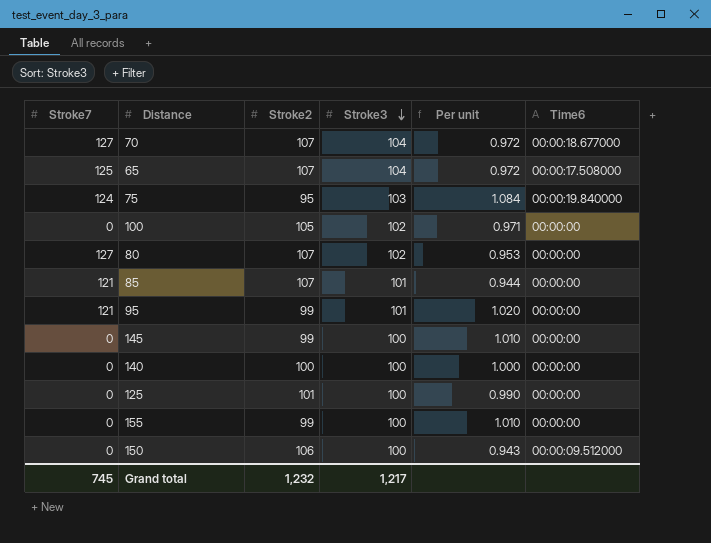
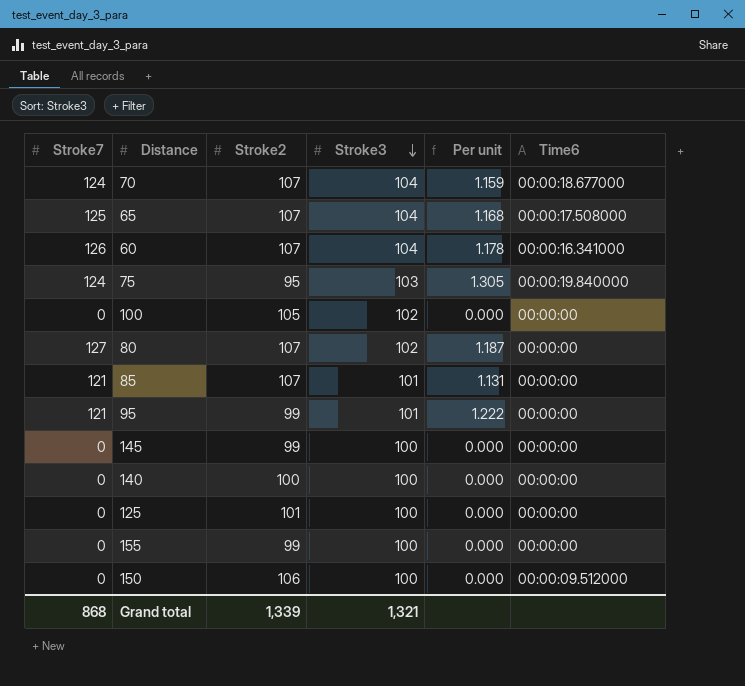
column Per unit | formula: [Stroke3] / [Stroke2] -> [Stroke7] / [Stroke2]
70 | Stroke7: 127 -> 124
row 60: none -> 126 | 107 | 104 | 1.178 | 00:00:16.341000
Grand total | Stroke7: 745 -> 868
Grand total | Stroke2: 1,232 -> 1,339
Grand total | Stroke3: 1,217 -> 1,321

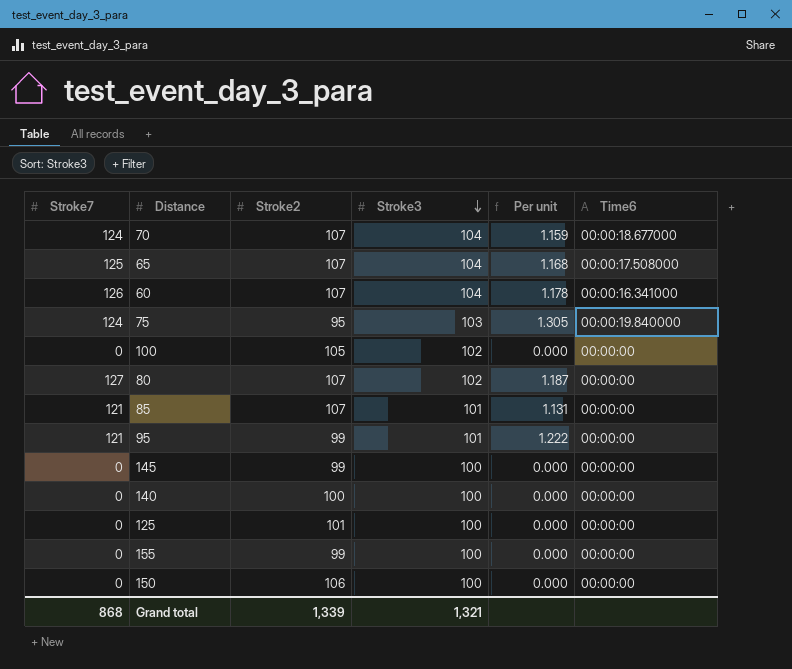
150 | Time6: 00:00:09.512000 -> 00:00:00

